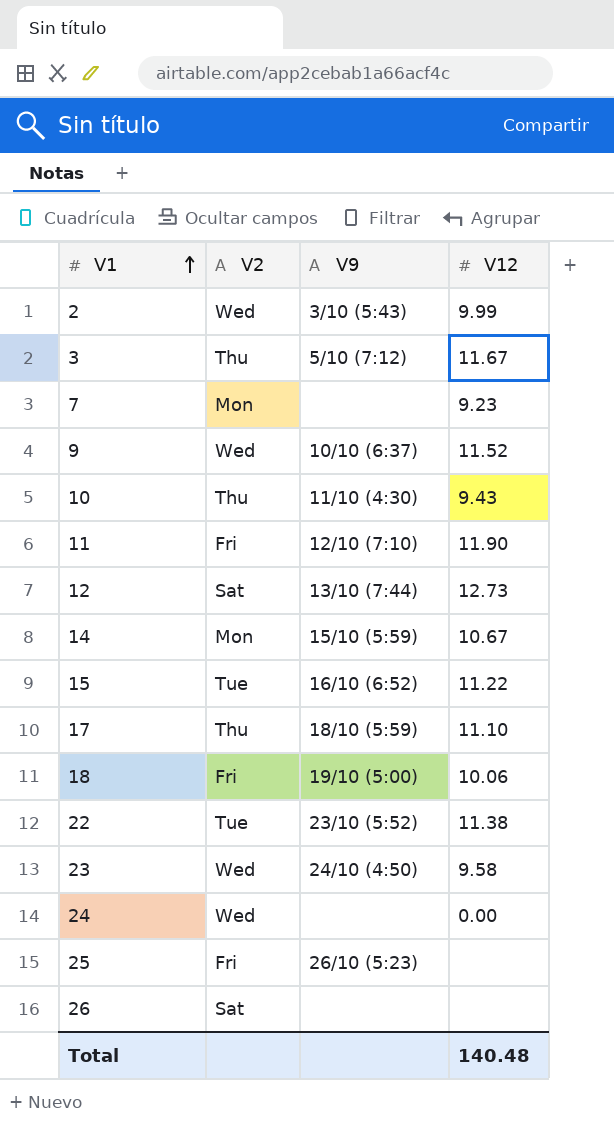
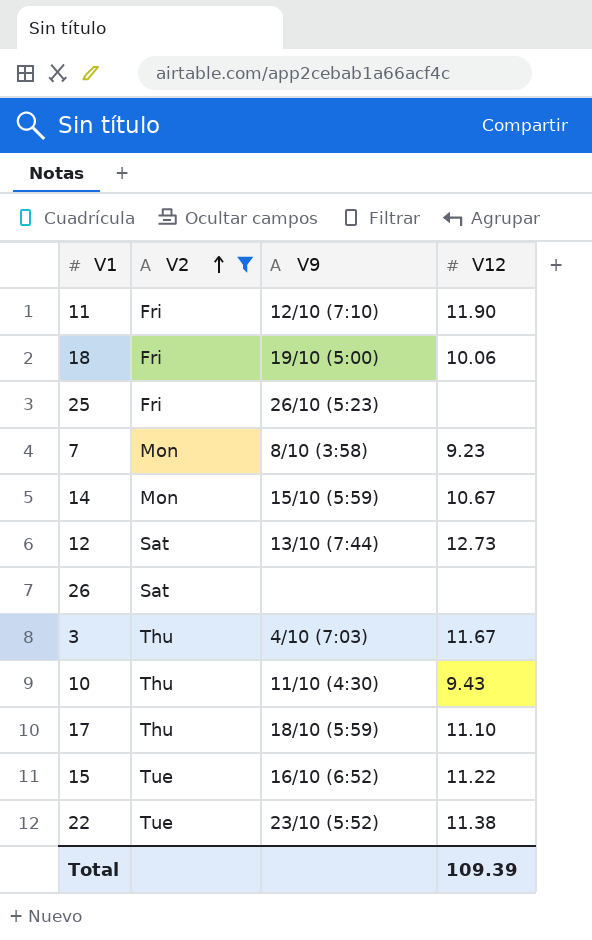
filter: none -> V2 != Wed
row order: V1 ascending -> V2 ascending
7 | V9: none -> 8/10 (3:58)
3 | V9: 5/10 (7:12) -> 4/10 (7:03)
Total | V12: 140.48 -> 109.39

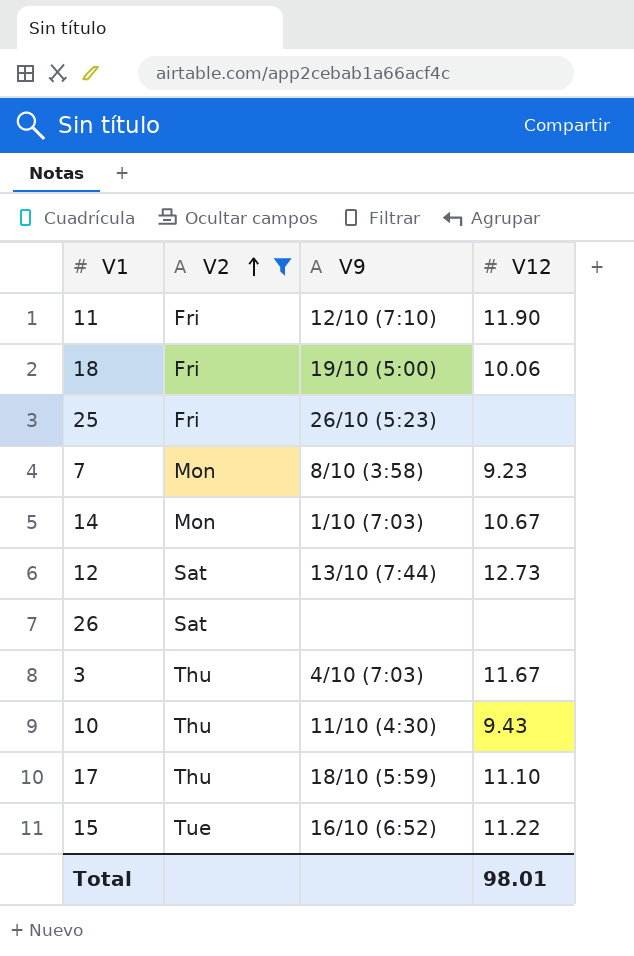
row 22: Tue | 23/10 (5:52) | 11.38 -> none
14 | V9: 15/10 (5:59) -> 1/10 (7:03)
Total | V12: 109.39 -> 98.01

